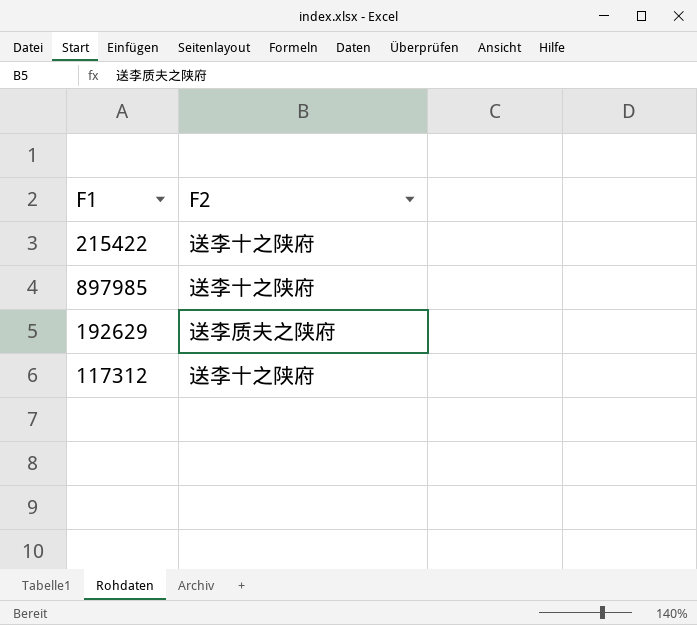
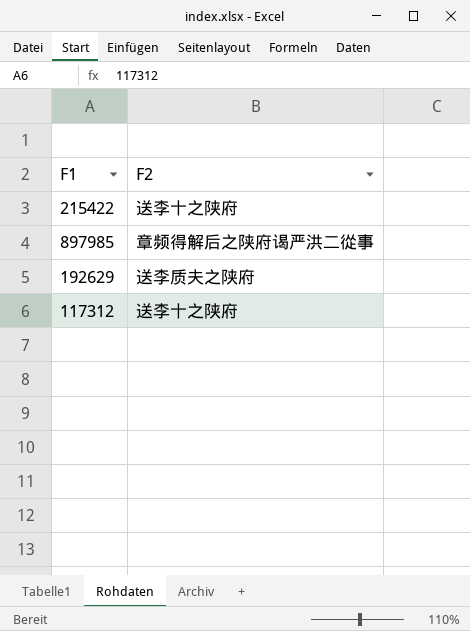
897985 | F2: 送李十之陕府 -> 章频得解后之陕府谒严洪二從事

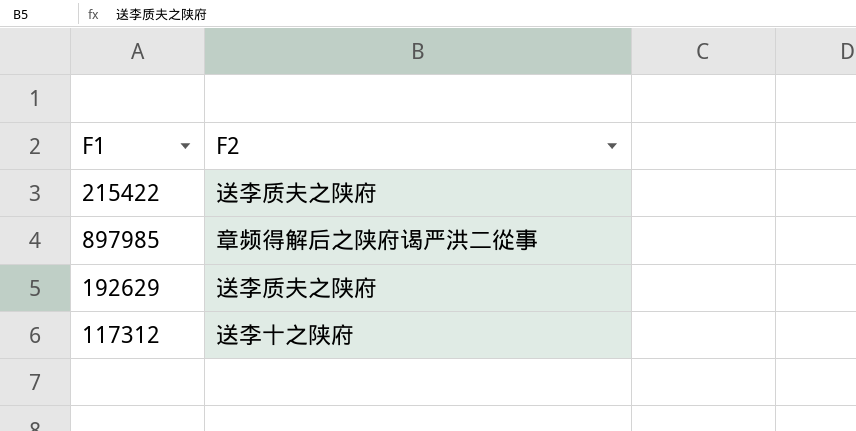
215422 | F2: 送李十之陕府 -> 送李质夫之陕府

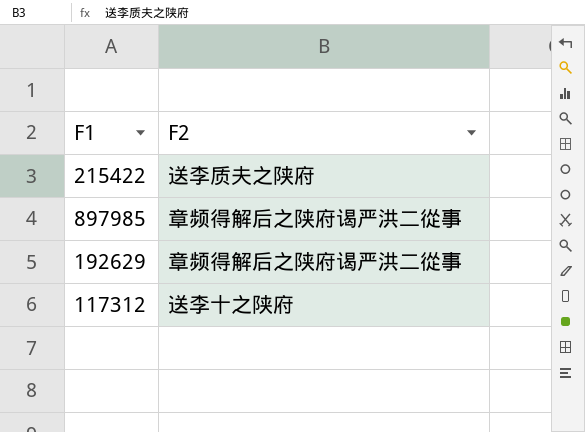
192629 | F2: 送李质夫之陕府 -> 章频得解后之陕府谒严洪二從事

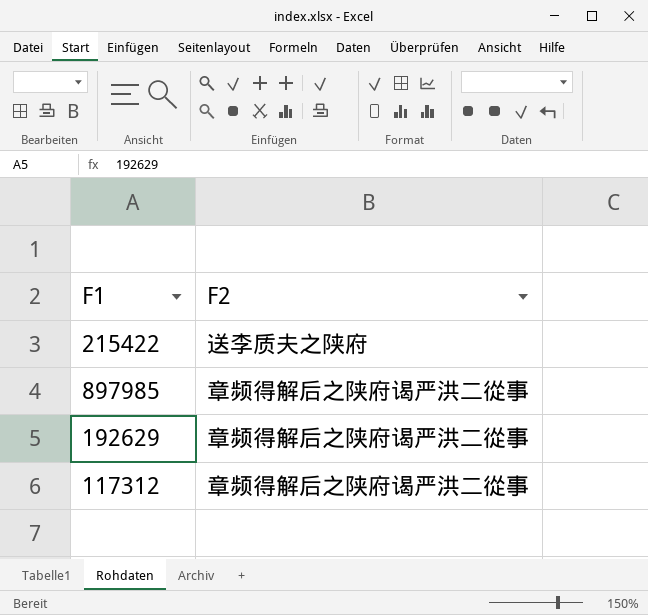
117312 | F2: 送李十之陕府 -> 章频得解后之陕府谒严洪二從事

